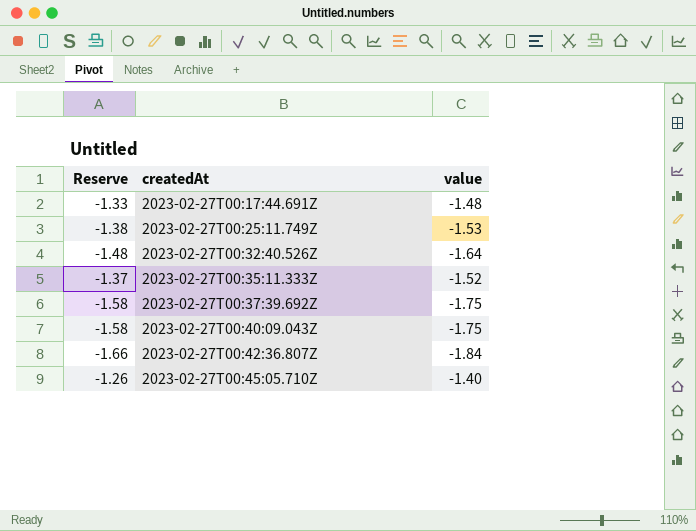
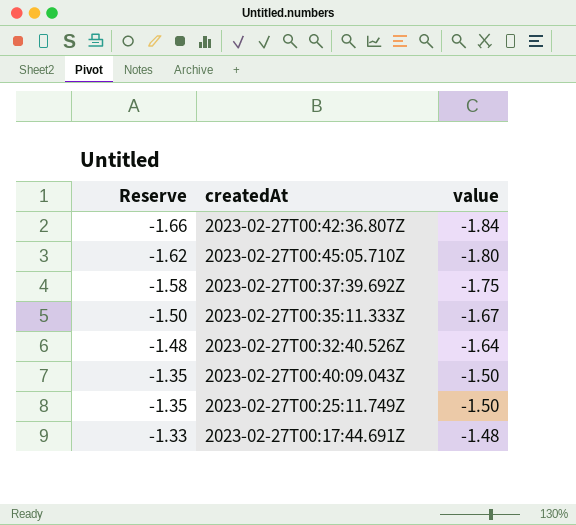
row order: createdAt ascending -> Reserve ascending
2023-02-27T00:45:05.710Z | Reserve: -1.26 -> -1.62
2023-02-27T00:45:05.710Z | value: -1.40 -> -1.80
2023-02-27T00:35:11.333Z | Reserve: -1.37 -> -1.50
2023-02-27T00:35:11.333Z | value: -1.52 -> -1.67
2023-02-27T00:40:09.043Z | Reserve: -1.58 -> -1.35
2023-02-27T00:40:09.043Z | value: -1.75 -> -1.50
2023-02-27T00:25:11.749Z | Reserve: -1.38 -> -1.35
2023-02-27T00:25:11.749Z | value: -1.53 -> -1.50

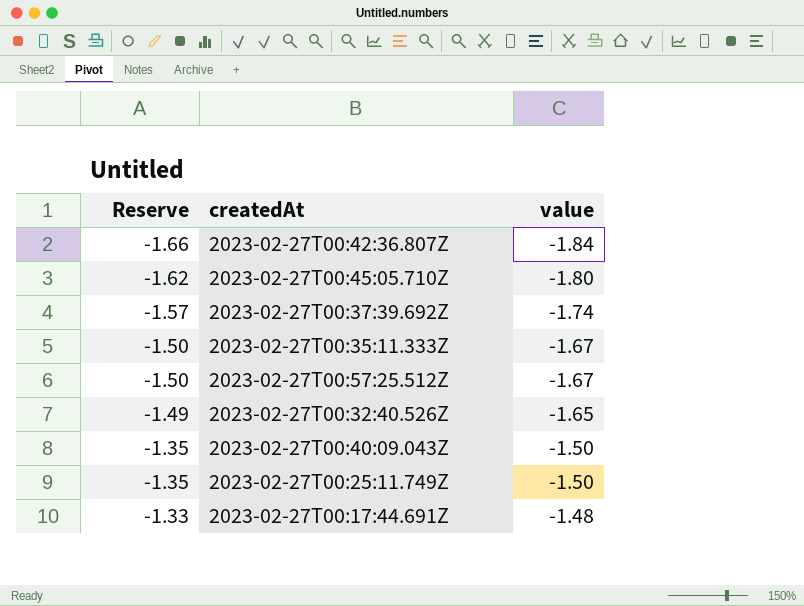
2023-02-27T00:37:39.692Z | Reserve: -1.58 -> -1.57
2023-02-27T00:37:39.692Z | value: -1.75 -> -1.74
row 2023-02-27T00:57:25.512Z: none -> -1.50 | -1.67
2023-02-27T00:32:40.526Z | Reserve: -1.48 -> -1.49
2023-02-27T00:32:40.526Z | value: -1.64 -> -1.65

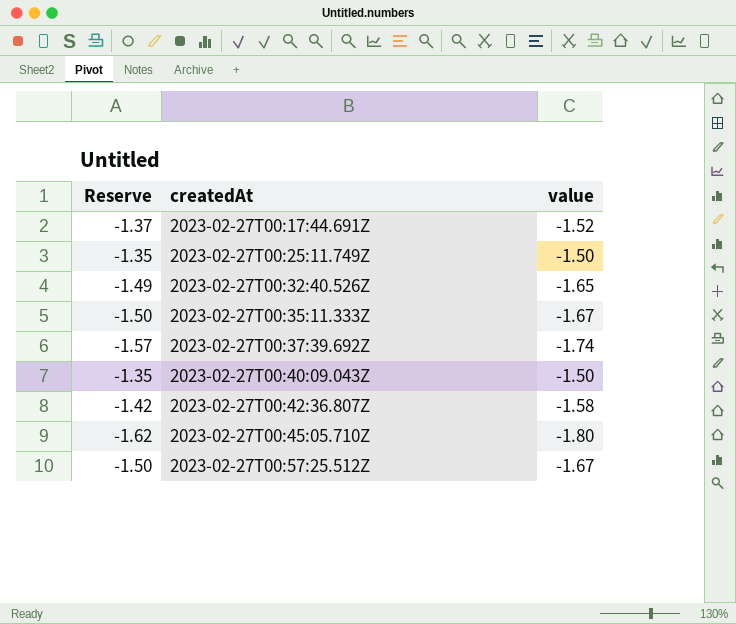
row order: Reserve ascending -> createdAt ascending
2023-02-27T00:17:44.691Z | Reserve: -1.33 -> -1.37
2023-02-27T00:17:44.691Z | value: -1.48 -> -1.52
2023-02-27T00:42:36.807Z | Reserve: -1.66 -> -1.42
2023-02-27T00:42:36.807Z | value: -1.84 -> -1.58

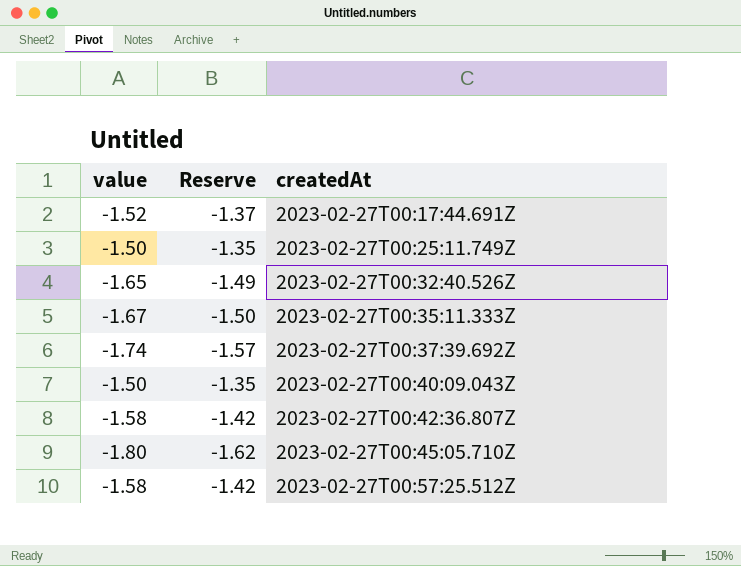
column value | position: 3 -> 1
2023-02-27T00:57:25.512Z | value: -1.67 -> -1.58
2023-02-27T00:57:25.512Z | Reserve: -1.50 -> -1.42

